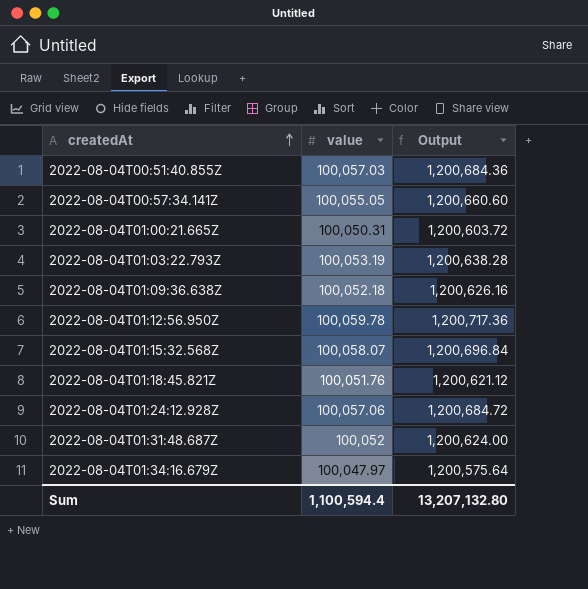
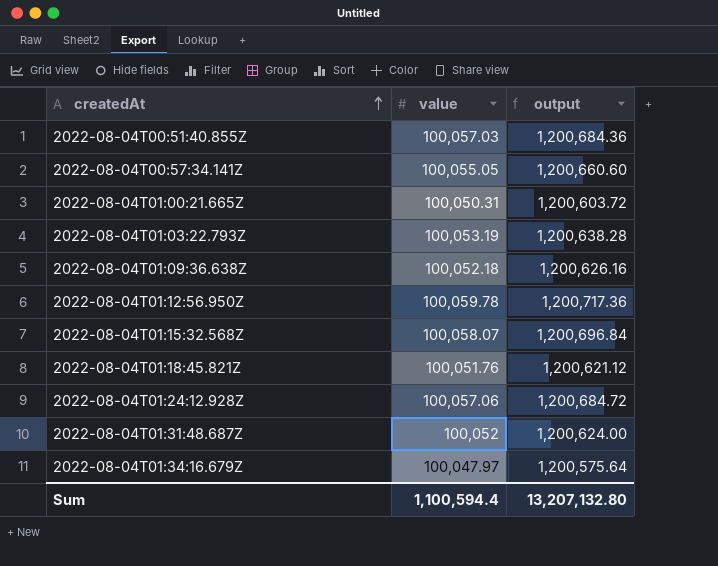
column name: Output -> output

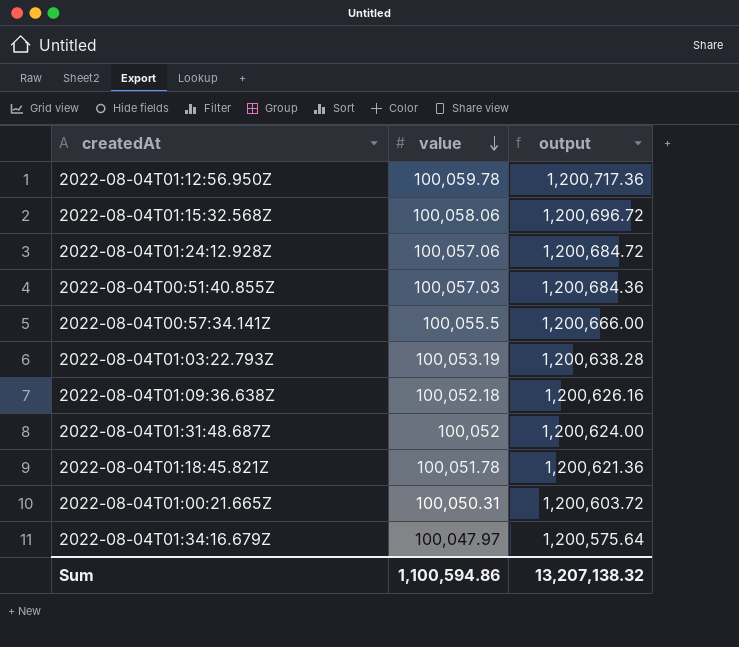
row order: createdAt ascending -> value descending
2022-08-04T01:15:32.568Z | value: 100,058.07 -> 100,058.06
2022-08-04T01:15:32.568Z | output: 1,200,696.84 -> 1,200,696.72
2022-08-04T00:57:34.141Z | value: 100,055.05 -> 100,055.5
2022-08-04T00:57:34.141Z | output: 1,200,660.60 -> 1,200,666.00
2022-08-04T01:18:45.821Z | value: 100,051.76 -> 100,051.78
2022-08-04T01:18:45.821Z | output: 1,200,621.12 -> 1,200,621.36
Sum | value: 1,100,594.4 -> 1,100,594.86
Sum | output: 13,207,132.80 -> 13,207,138.32

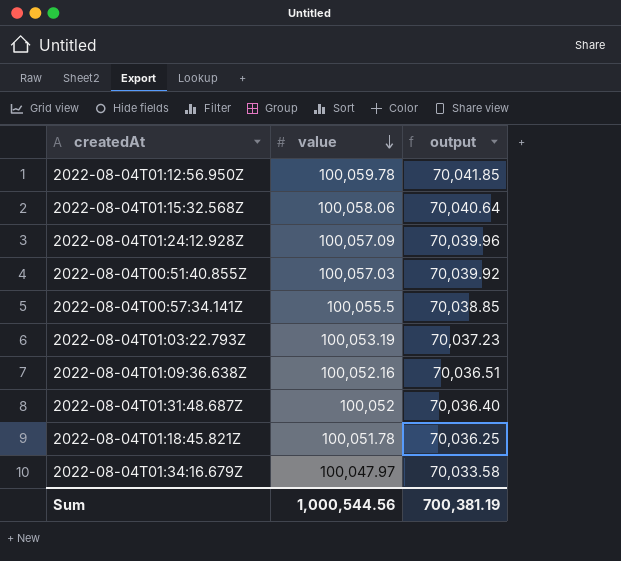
column output | formula: [value] * 12 -> [value] * 0.7
row 2022-08-04T01:00:21.665Z: 100,050.31 | 1,200,603.72 -> none
2022-08-04T01:24:12.928Z | value: 100,057.06 -> 100,057.09
2022-08-04T01:09:36.638Z | value: 100,052.18 -> 100,052.16
Sum | value: 1,100,594.86 -> 1,000,544.56
Sum | output: 13,207,138.32 -> 700,381.19

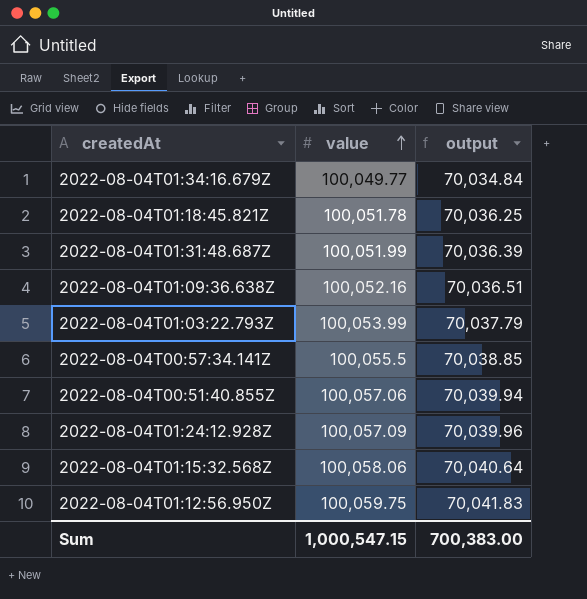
row order: value descending -> value ascending
2022-08-04T01:34:16.679Z | value: 100,047.97 -> 100,049.77
2022-08-04T01:34:16.679Z | output: 70,033.58 -> 70,034.84
2022-08-04T01:31:48.687Z | value: 100,052 -> 100,051.99
2022-08-04T01:31:48.687Z | output: 70,036.40 -> 70,036.39
2022-08-04T01:03:22.793Z | value: 100,053.19 -> 100,053.99
2022-08-04T01:03:22.793Z | output: 70,037.23 -> 70,037.79
2022-08-04T00:51:40.855Z | value: 100,057.03 -> 100,057.06
2022-08-04T00:51:40.855Z | output: 70,039.92 -> 70,039.94
2022-08-04T01:12:56.950Z | value: 100,059.78 -> 100,059.75
2022-08-04T01:12:56.950Z | output: 70,041.85 -> 70,041.83
Sum | value: 1,000,544.56 -> 1,000,547.15
Sum | output: 700,381.19 -> 700,383.00

